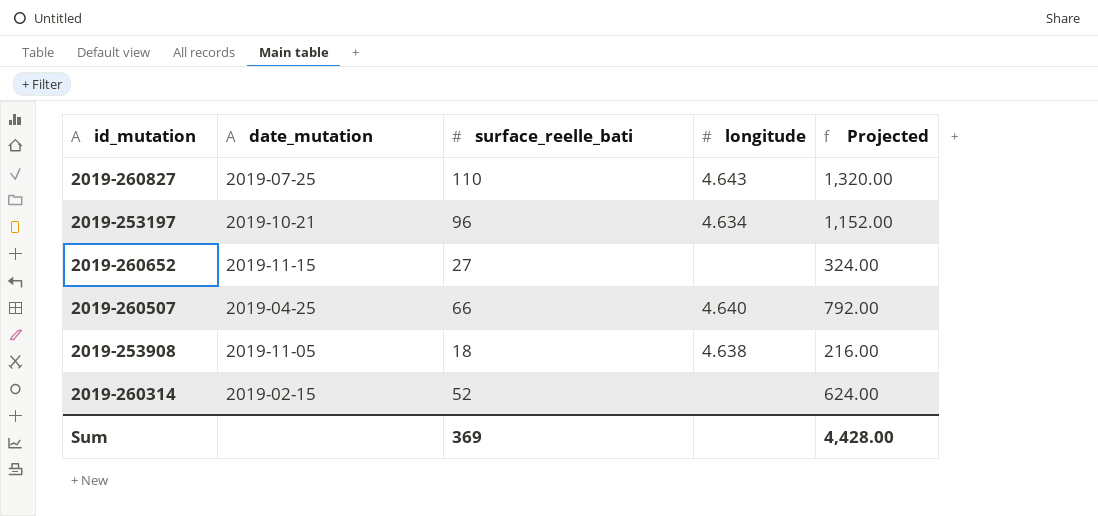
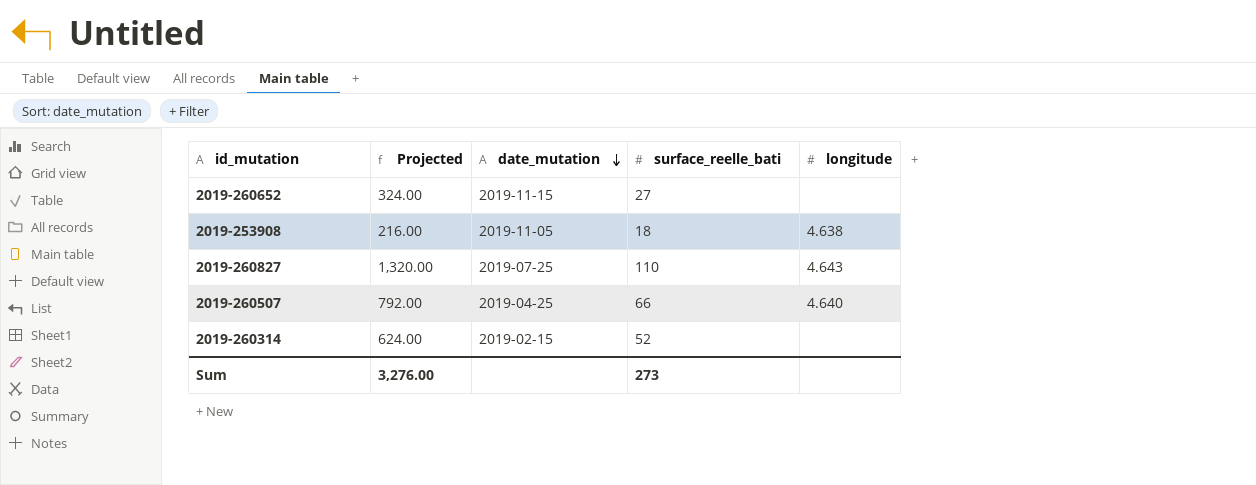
row order: none -> date_mutation descending
column Projected | position: 5 -> 2
row 2019-253197: 2019-10-21 | 96 | 4.634 | 1,152.00 -> none
Sum | Projected: 4,428.00 -> 3,276.00
Sum | surface_reelle_bati: 369 -> 273

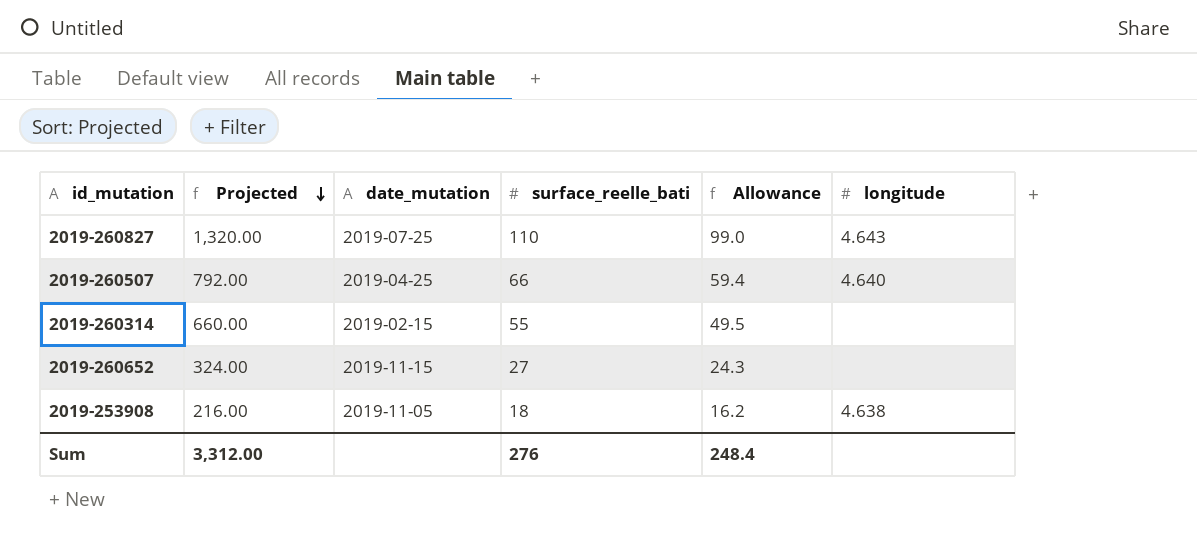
row order: date_mutation descending -> Projected descending
column Allowance | formula: none -> [surface_reelle_bati] * 0.9
2019-260314 | Projected: 624.00 -> 660.00
2019-260314 | surface_reelle_bati: 52 -> 55
Sum | Projected: 3,276.00 -> 3,312.00
Sum | surface_reelle_bati: 273 -> 276

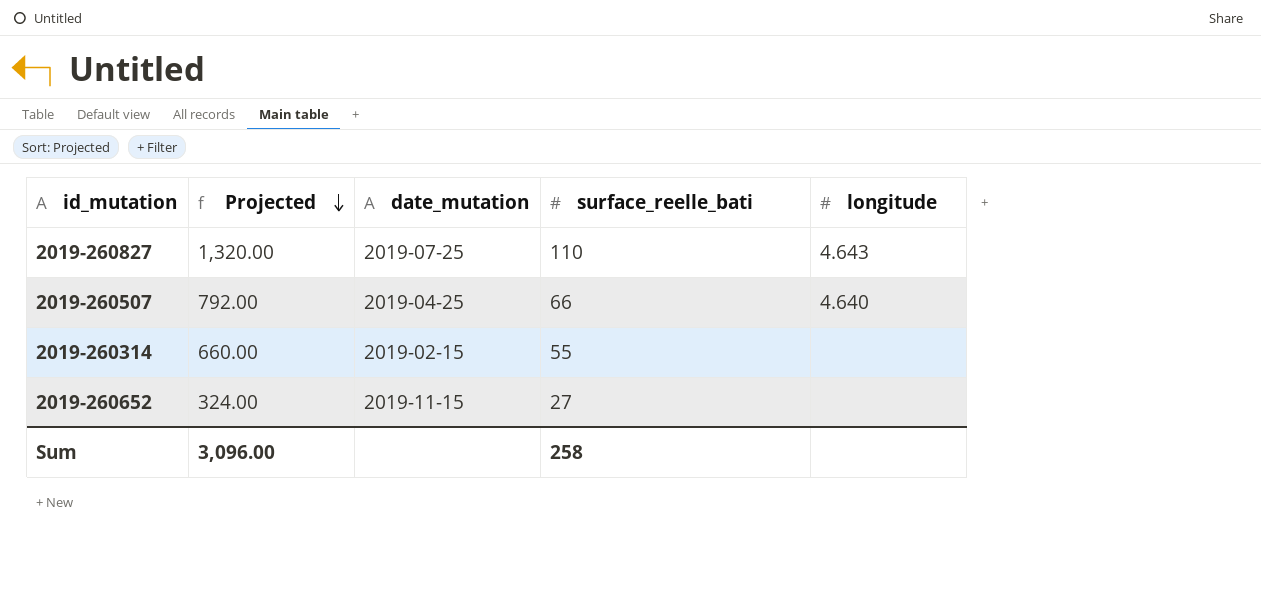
column Allowance | formula: [surface_reelle_bati] * 0.9 -> none
row 2019-253908: 216.00 | 2019-11-05 | 18 | 16.2 | 4.638 -> none
Sum | Projected: 3,312.00 -> 3,096.00
Sum | surface_reelle_bati: 276 -> 258

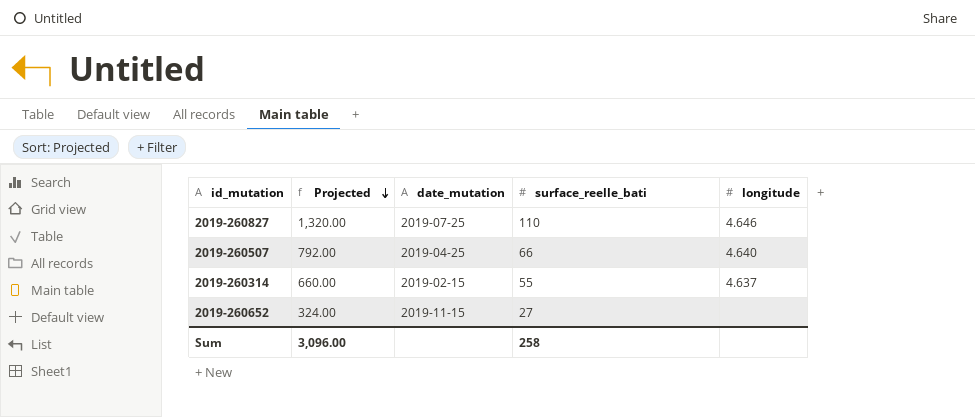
2019-260827 | longitude: 4.643 -> 4.646
2019-260314 | longitude: none -> 4.637

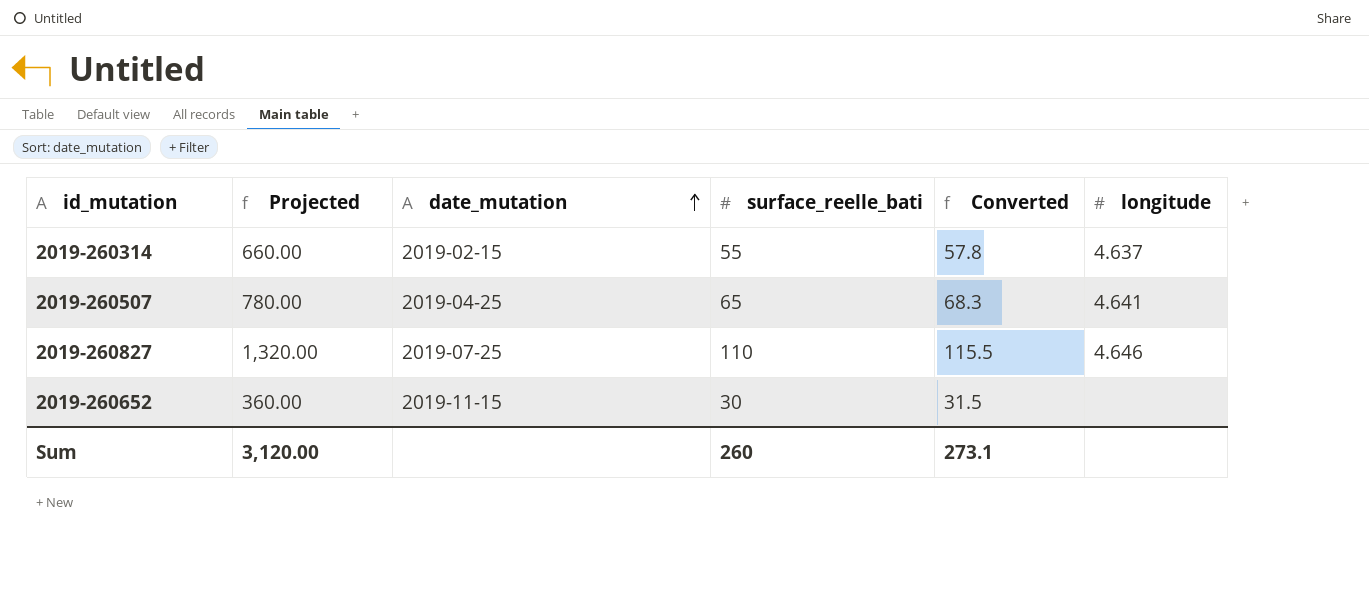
row order: Projected descending -> date_mutation ascending
column Converted | formula: none -> [surface_reelle_bati] * 1.05
2019-260507 | Projected: 792.00 -> 780.00
2019-260507 | surface_reelle_bati: 66 -> 65
2019-260507 | longitude: 4.640 -> 4.641
2019-260652 | Projected: 324.00 -> 360.00
2019-260652 | surface_reelle_bati: 27 -> 30
Sum | Projected: 3,096.00 -> 3,120.00
Sum | surface_reelle_bati: 258 -> 260

